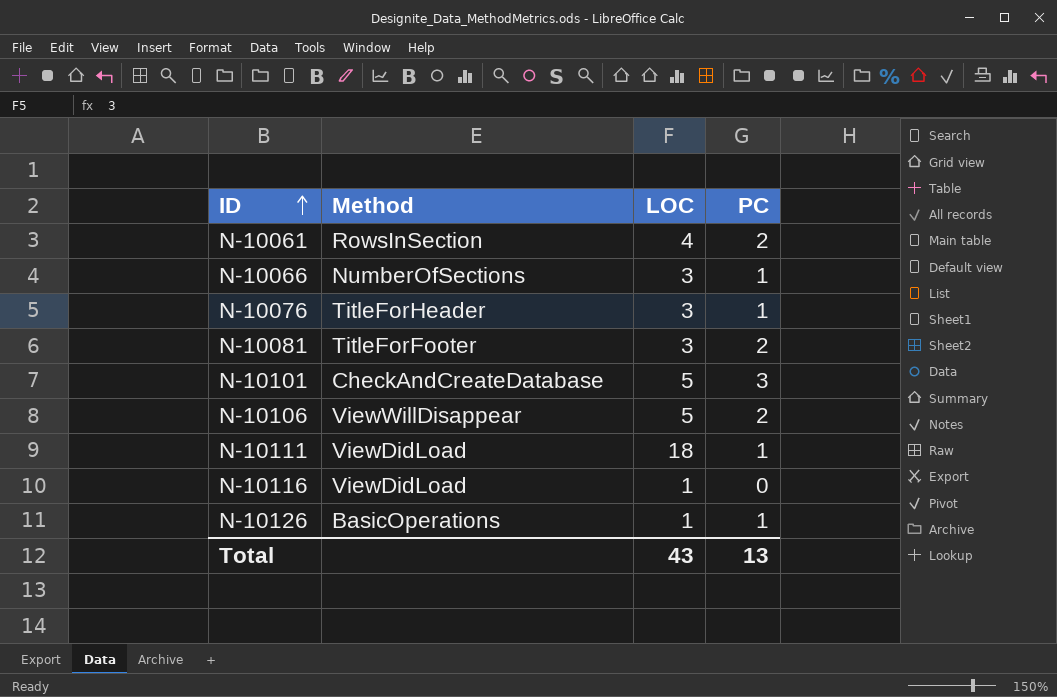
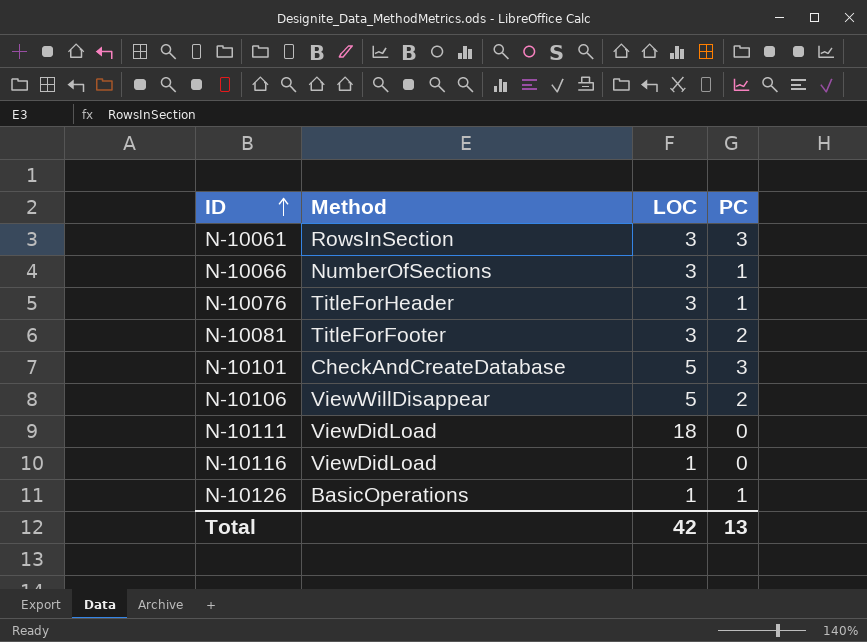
N-10061 | LOC: 4 -> 3
N-10061 | PC: 2 -> 3
N-10111 | PC: 1 -> 0
Total | LOC: 43 -> 42

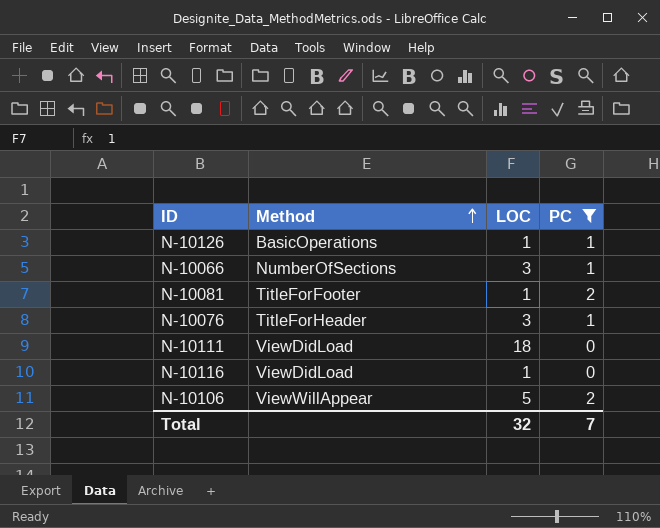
filter: none -> PC != 3
row order: ID ascending -> Method ascending
N-10081 | LOC: 3 -> 1
N-10106 | Method: ViewWillDisappear -> ViewWillAppear
Total | LOC: 42 -> 32
Total | PC: 13 -> 7

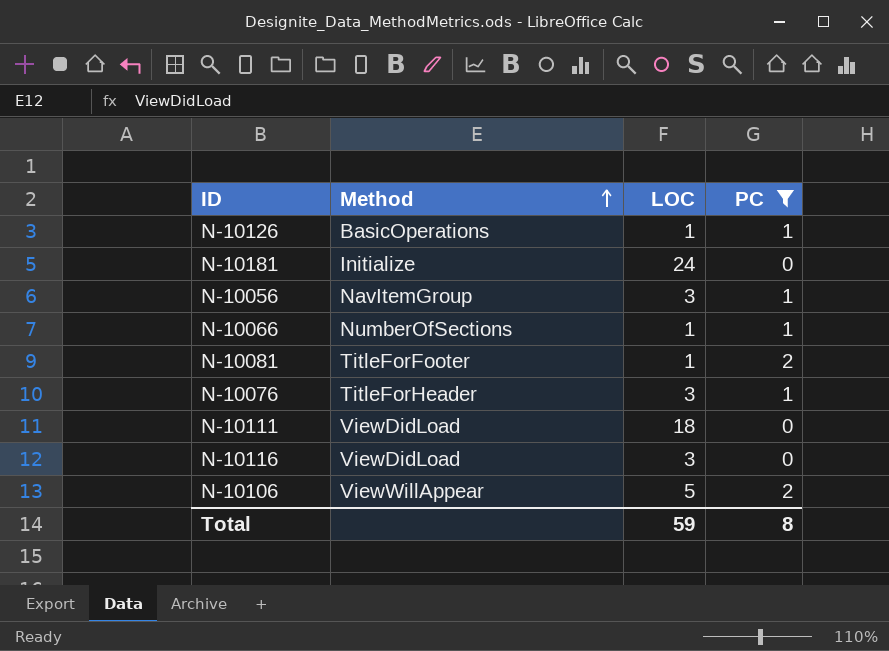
row N-10181: none -> Initialize | 24 | 0
row N-10056: none -> NavItemGroup | 3 | 1
N-10066 | LOC: 3 -> 1
N-10116 | LOC: 1 -> 3
Total | LOC: 32 -> 59
Total | PC: 7 -> 8

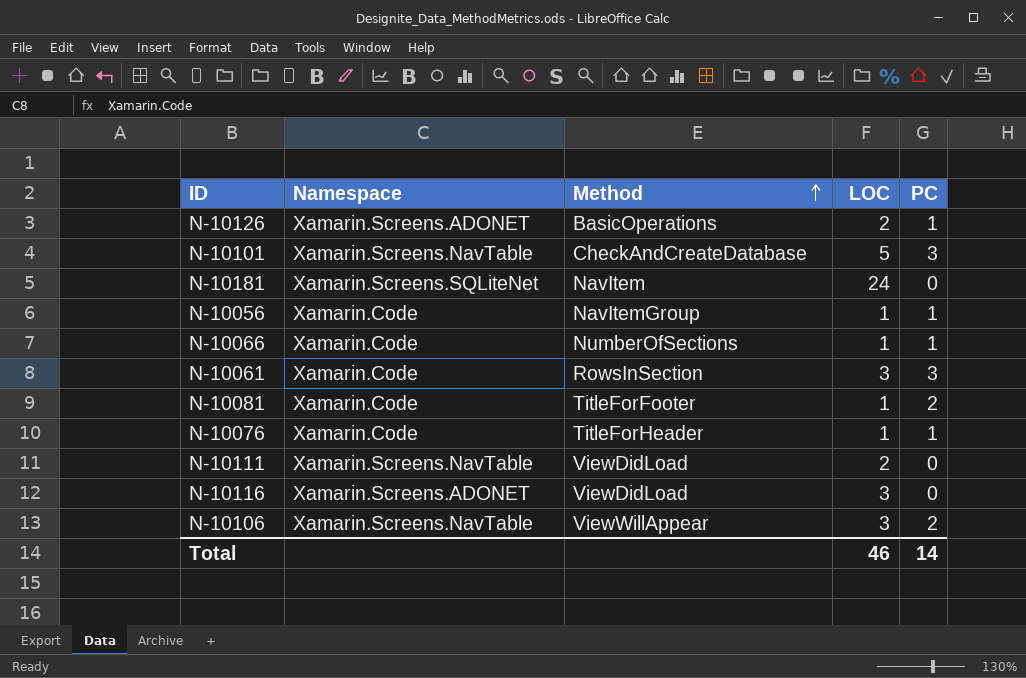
filter: PC != 3 -> none
column Namespace | position: none -> 2
N-10126 | LOC: 1 -> 2
N-10181 | Method: Initialize -> NavItem
N-10056 | LOC: 3 -> 1
N-10076 | LOC: 3 -> 1
N-10111 | LOC: 18 -> 2
N-10106 | LOC: 5 -> 3
Total | LOC: 59 -> 46
Total | PC: 8 -> 14

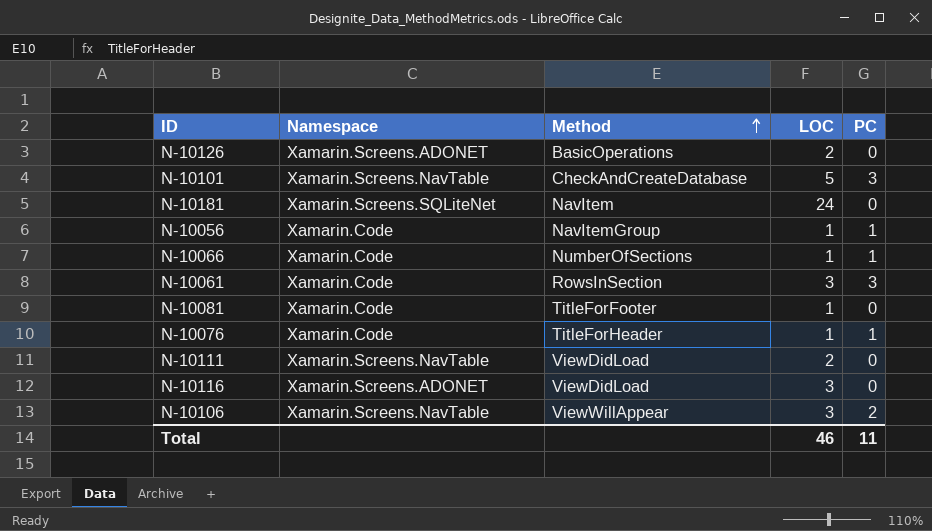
N-10126 | PC: 1 -> 0
N-10081 | PC: 2 -> 0
Total | PC: 14 -> 11

